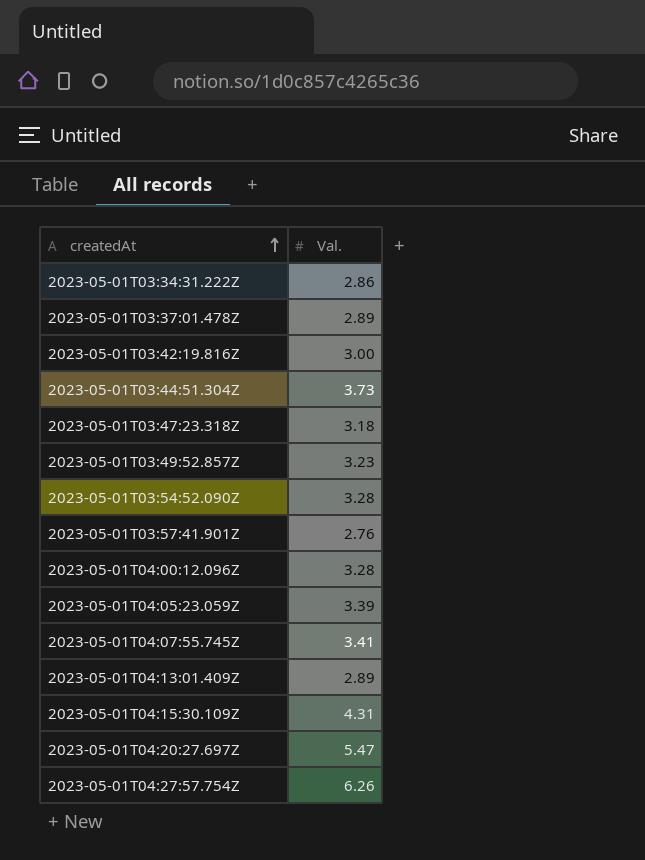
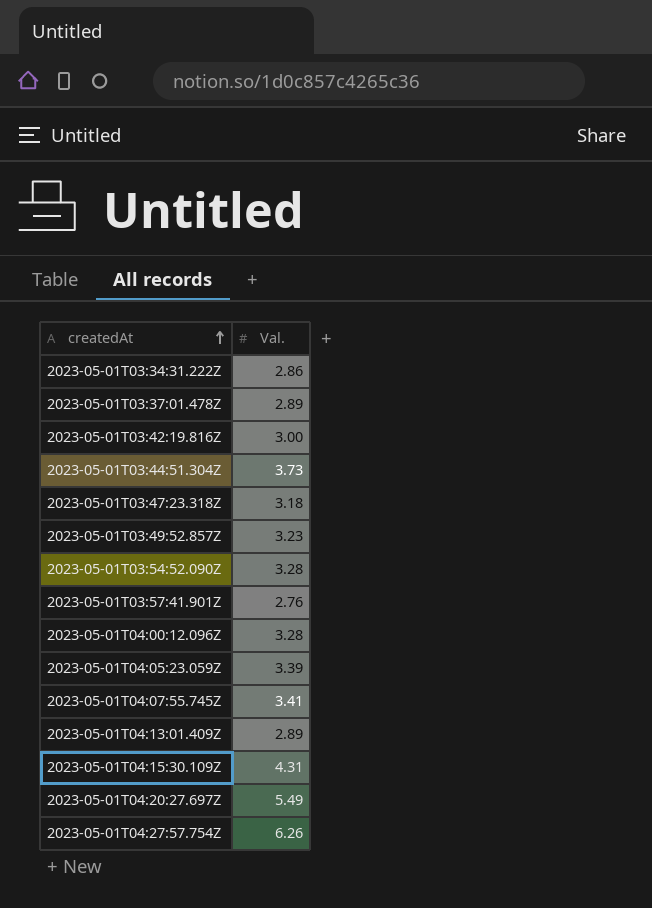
2023-05-01T04:20:27.697Z | Val.: 5.47 -> 5.49

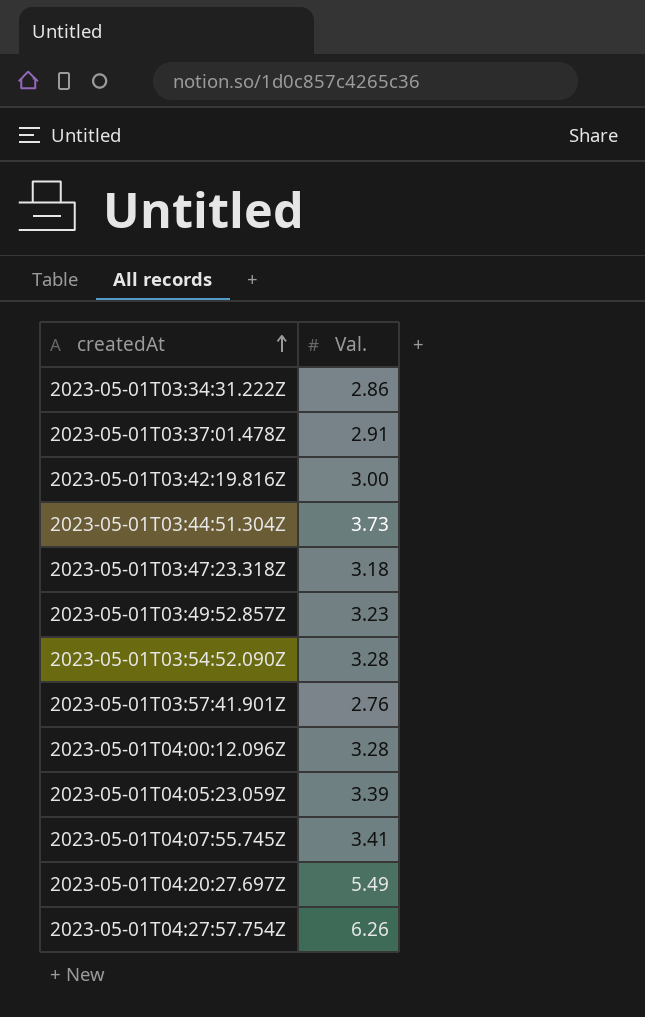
row 2023-05-01T04:13:01.409Z: 2.89 -> none
row 2023-05-01T04:15:30.109Z: 4.31 -> none
2023-05-01T03:37:01.478Z | Val.: 2.89 -> 2.91

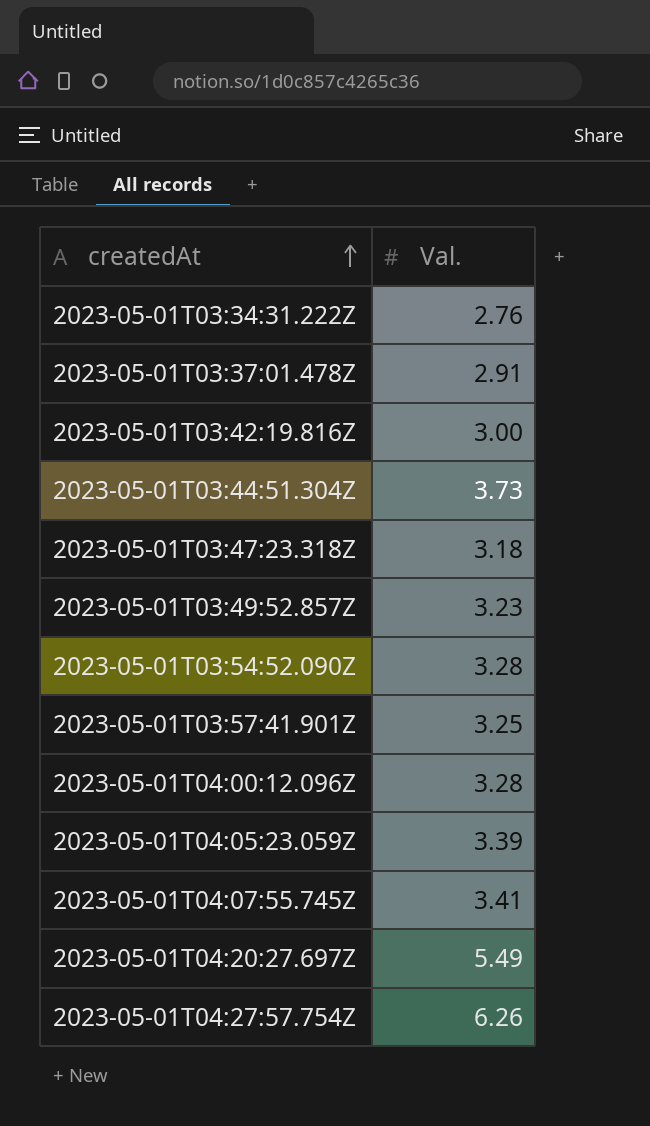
2023-05-01T03:34:31.222Z | Val.: 2.86 -> 2.76
2023-05-01T03:57:41.901Z | Val.: 2.76 -> 3.25

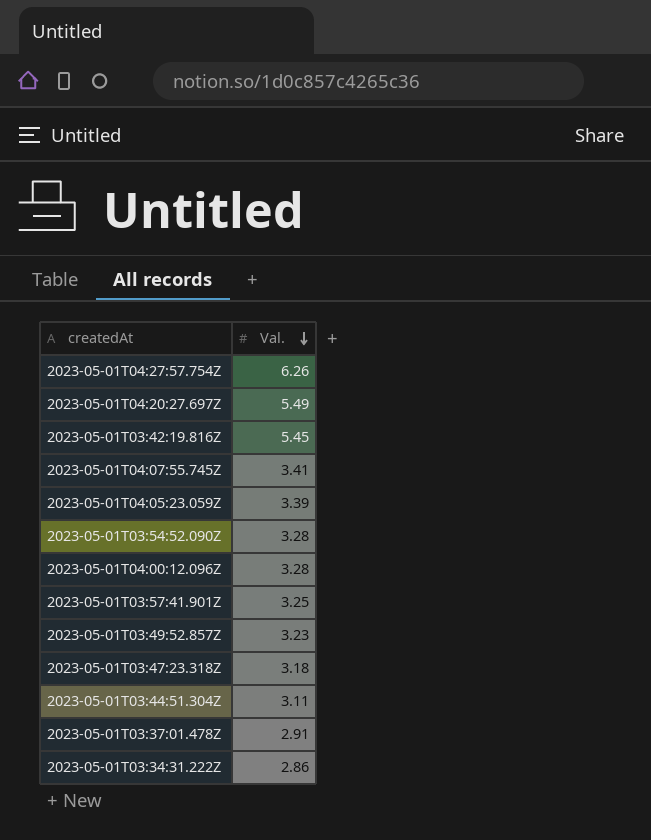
row order: createdAt ascending -> Val. descending
2023-05-01T03:42:19.816Z | Val.: 3.00 -> 5.45
2023-05-01T03:44:51.304Z | Val.: 3.73 -> 3.11
2023-05-01T03:34:31.222Z | Val.: 2.76 -> 2.86

